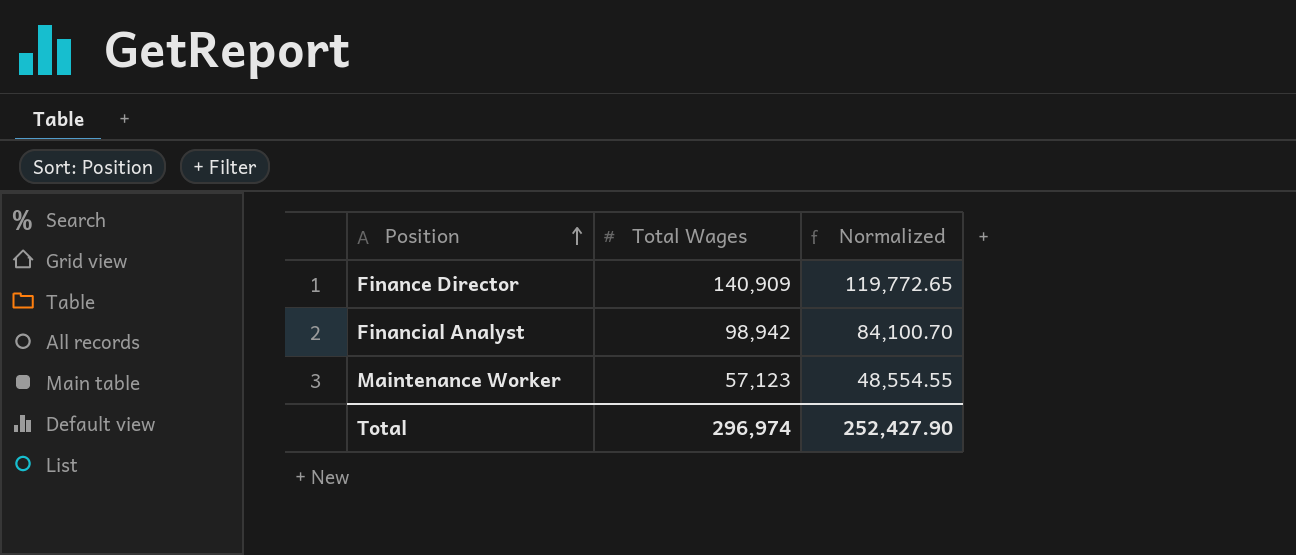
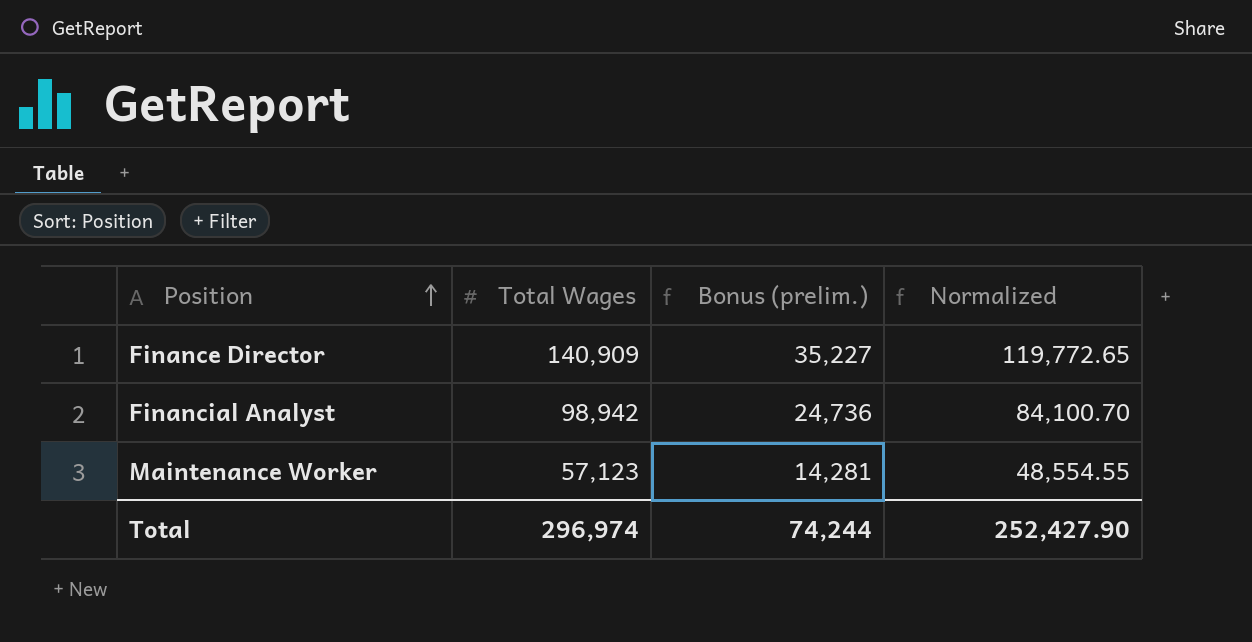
column Bonus (prelim.) | formula: none -> [Total Wages] * 0.25

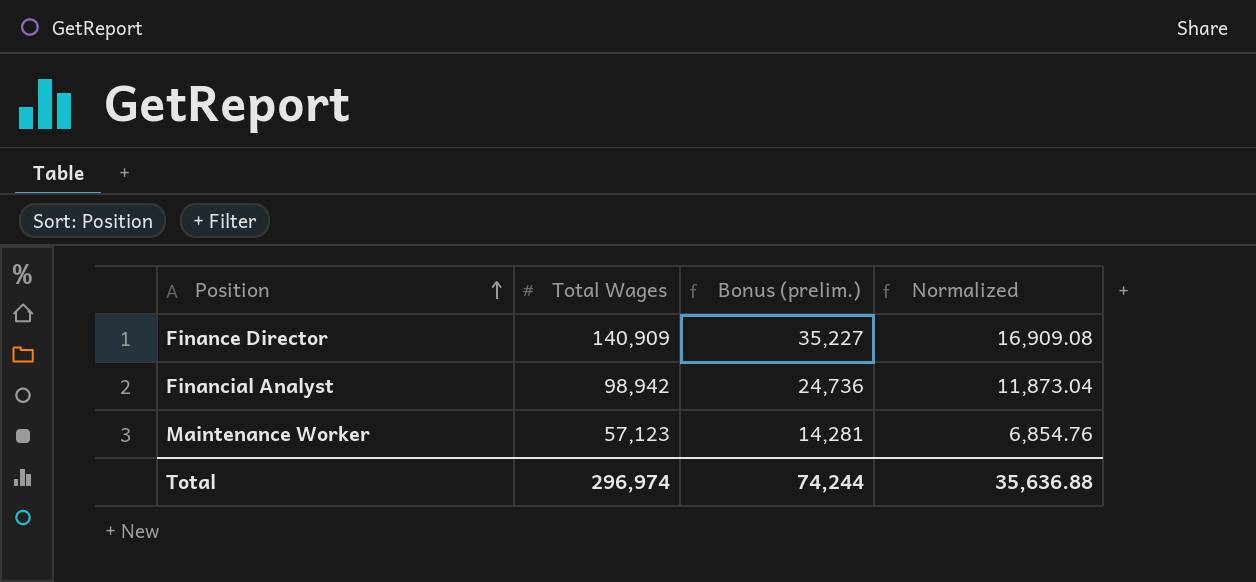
column Normalized | formula: [Total Wages] * 0.85 -> [Total Wages] * 0.12
Total | Normalized: 252,427.90 -> 35,636.88

